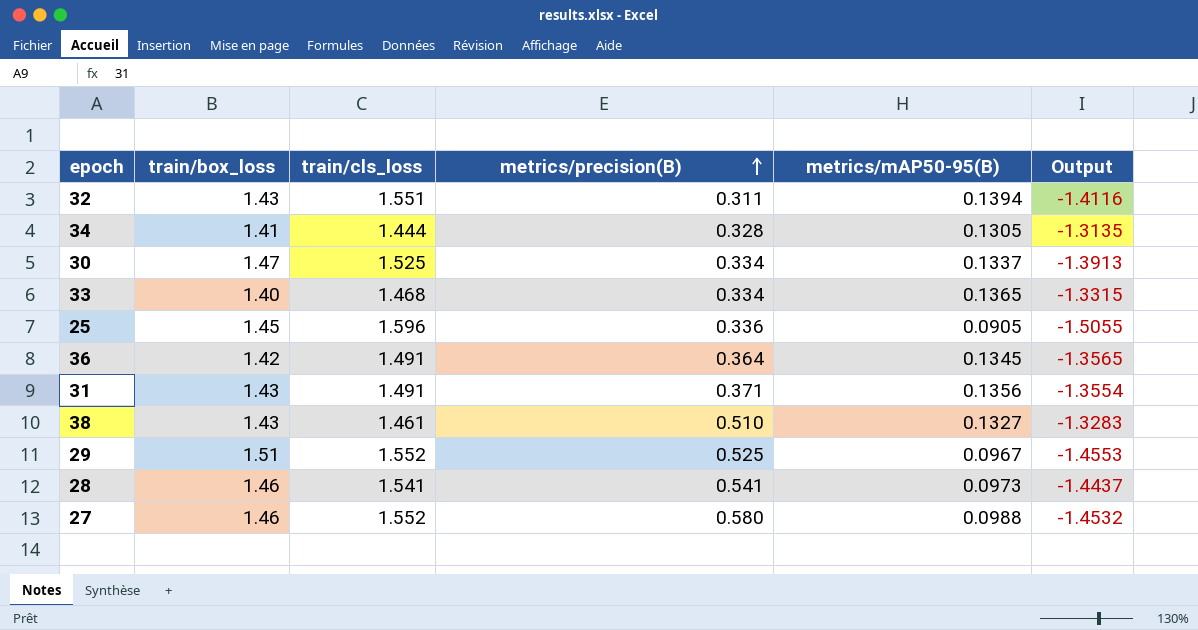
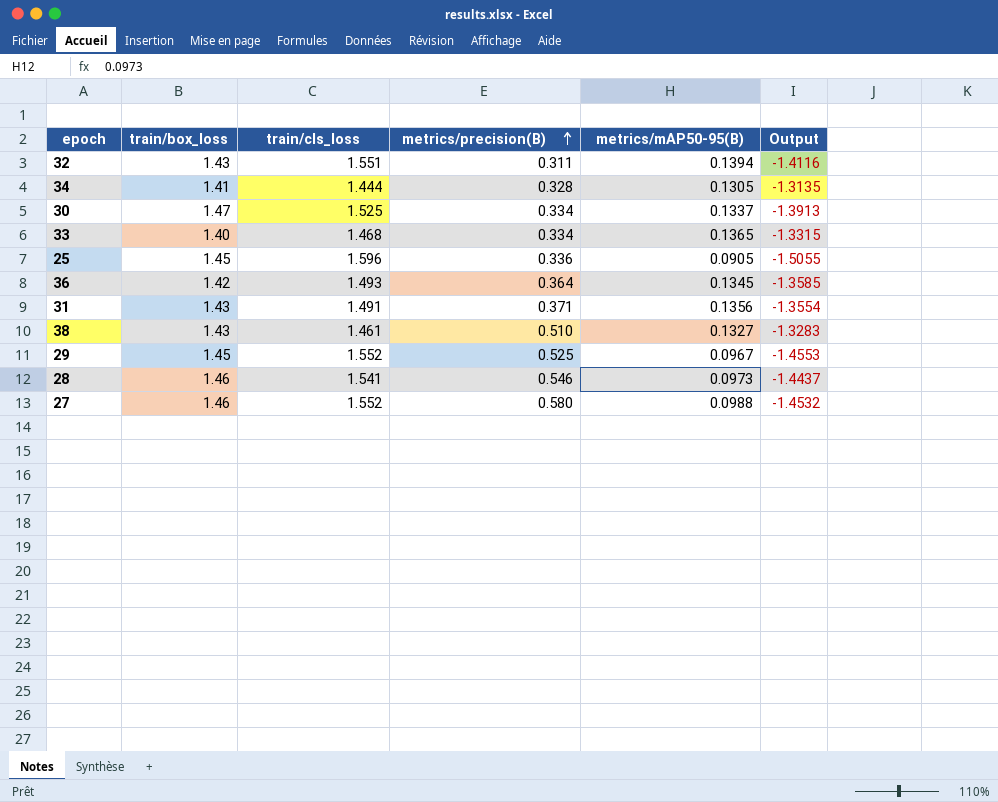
36 | train/cls_loss: 1.491 -> 1.493
36 | Output: -1.3565 -> -1.3585
29 | train/box_loss: 1.51 -> 1.45
28 | metrics/precision(B): 0.541 -> 0.546

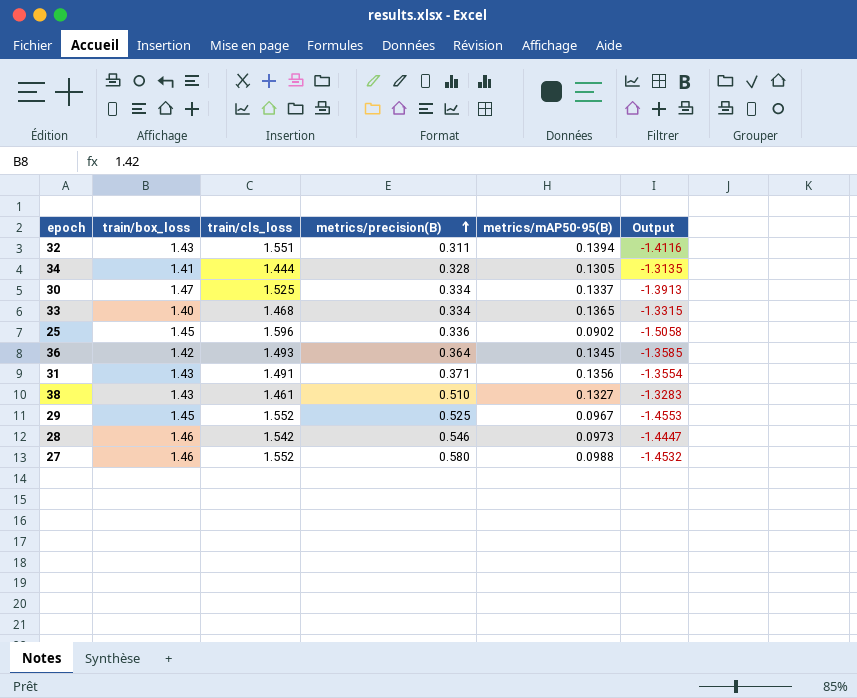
25 | metrics/mAP50-95(B): 0.0905 -> 0.0902
25 | Output: -1.5055 -> -1.5058
28 | train/cls_loss: 1.541 -> 1.542
28 | Output: -1.4437 -> -1.4447

